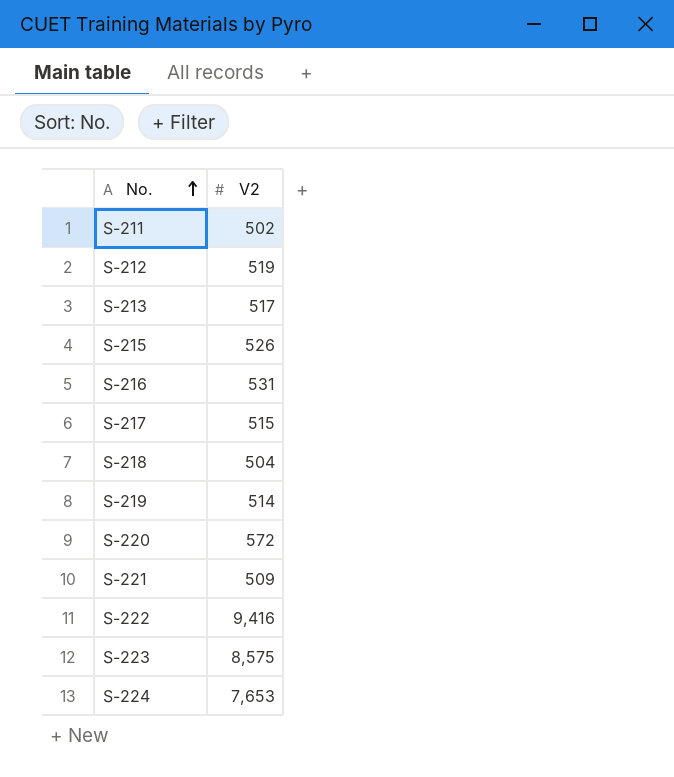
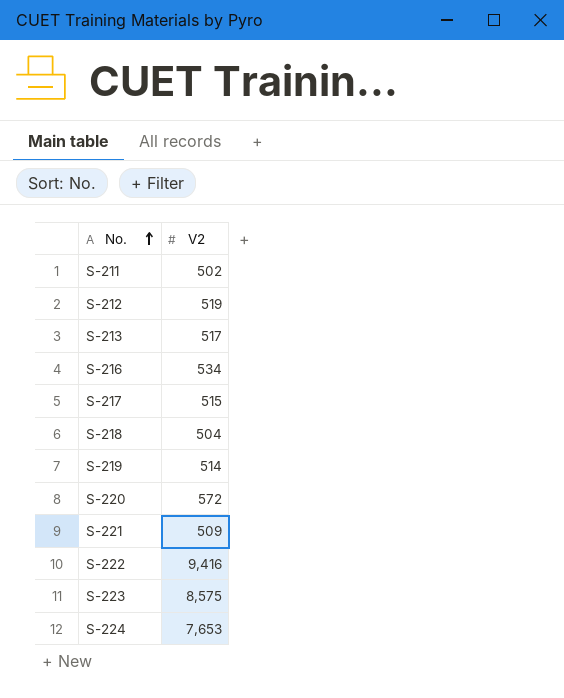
row S-215: 526 -> none
S-216 | V2: 531 -> 534

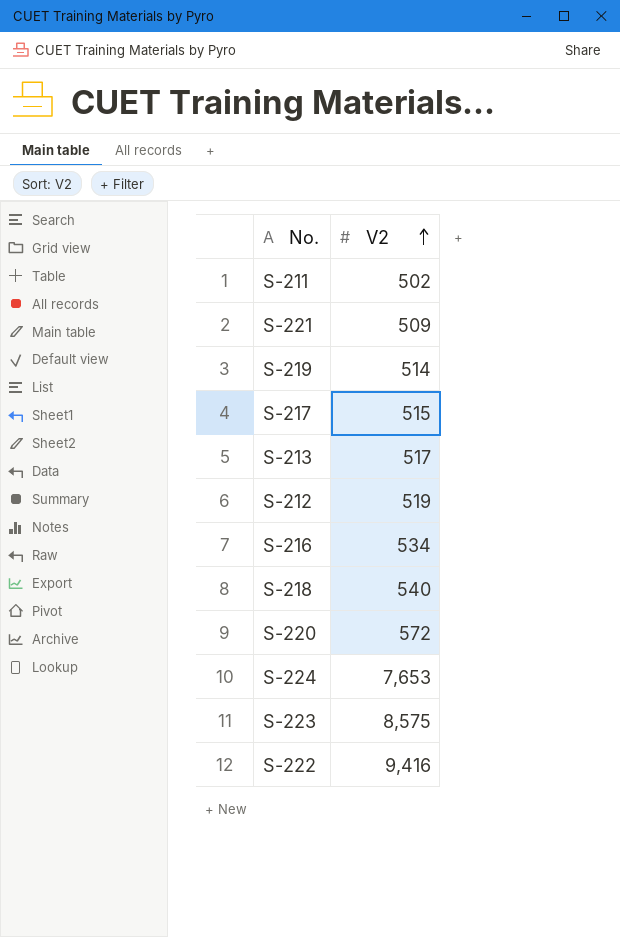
row order: No. ascending -> V2 ascending
S-218 | V2: 504 -> 540

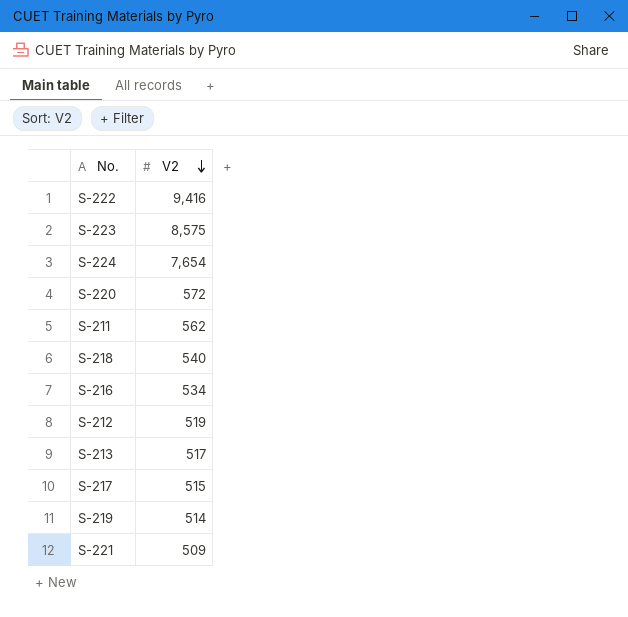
row order: V2 ascending -> V2 descending
S-224 | V2: 7,653 -> 7,654
S-211 | V2: 502 -> 562

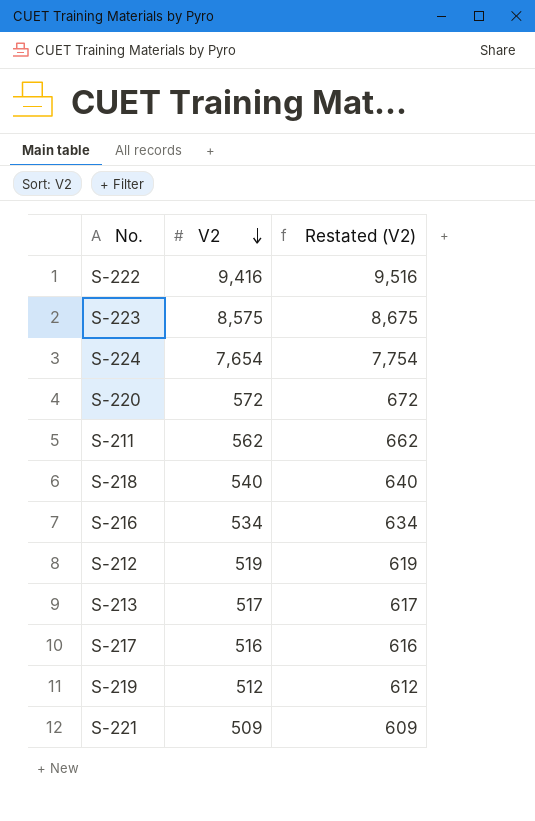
column Restated (V2) | formula: none -> [V2] + 100
S-217 | V2: 515 -> 516
S-219 | V2: 514 -> 512

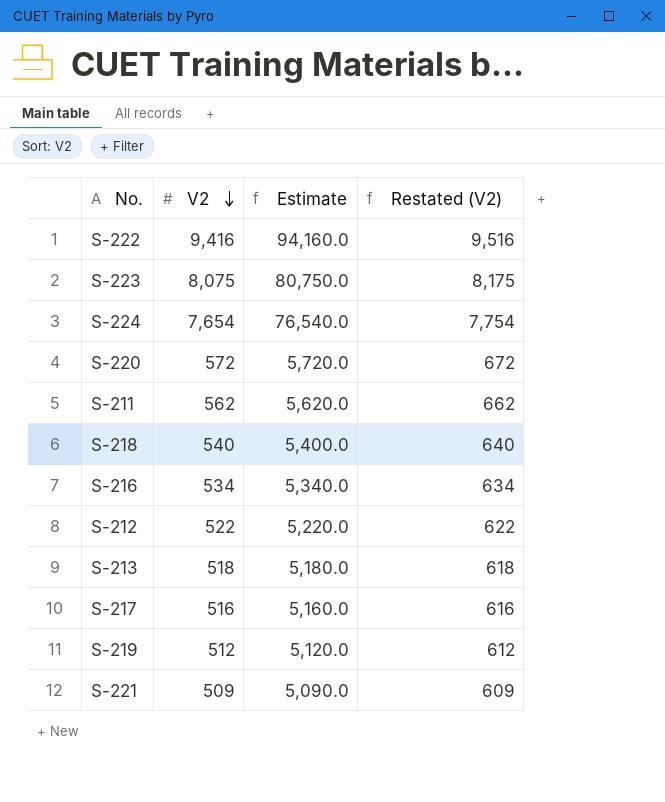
column Estimate | formula: none -> [V2] * 10
S-223 | V2: 8,575 -> 8,075
S-223 | Restated (V2): 8,675 -> 8,175
S-212 | V2: 519 -> 522
S-212 | Restated (V2): 619 -> 622
S-213 | V2: 517 -> 518
S-213 | Restated (V2): 617 -> 618

